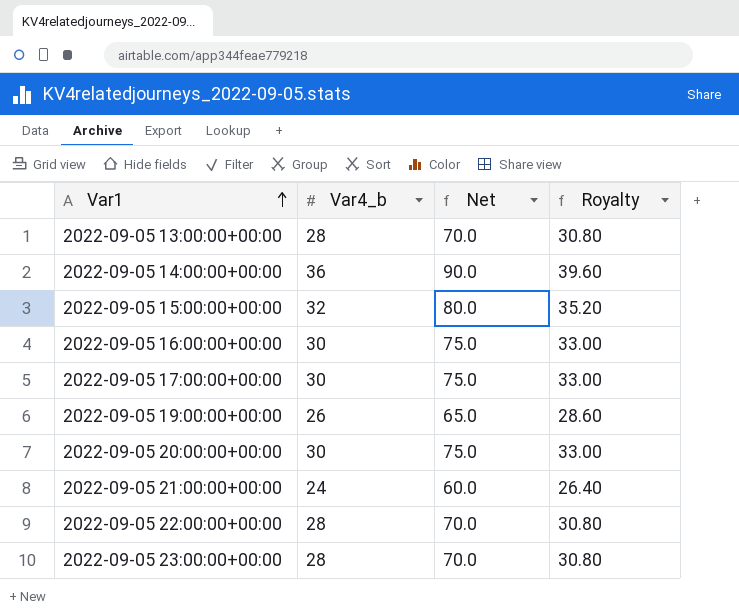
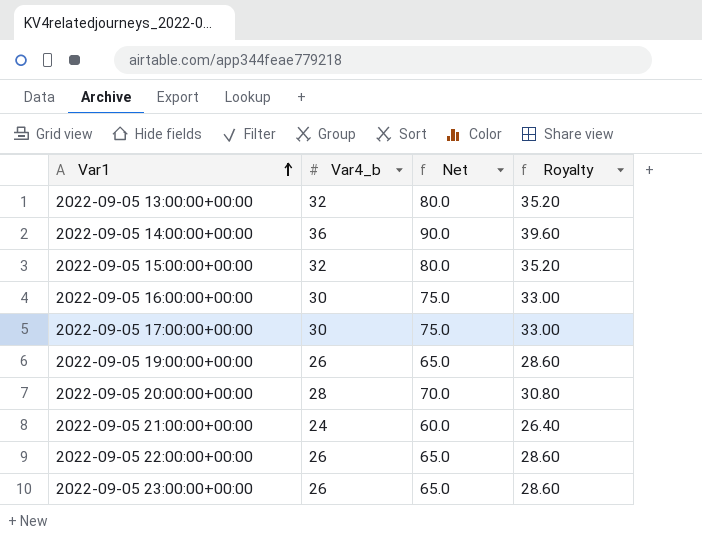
2022-09-05 13:00:00+00:00 | Var4_b: 28 -> 32
2022-09-05 13:00:00+00:00 | Net: 70.0 -> 80.0
2022-09-05 13:00:00+00:00 | Royalty: 30.80 -> 35.20
2022-09-05 20:00:00+00:00 | Var4_b: 30 -> 28
2022-09-05 20:00:00+00:00 | Net: 75.0 -> 70.0
2022-09-05 20:00:00+00:00 | Royalty: 33.00 -> 30.80
2022-09-05 22:00:00+00:00 | Var4_b: 28 -> 26
2022-09-05 22:00:00+00:00 | Net: 70.0 -> 65.0
2022-09-05 22:00:00+00:00 | Royalty: 30.80 -> 28.60
2022-09-05 23:00:00+00:00 | Var4_b: 28 -> 26
2022-09-05 23:00:00+00:00 | Net: 70.0 -> 65.0
2022-09-05 23:00:00+00:00 | Royalty: 30.80 -> 28.60

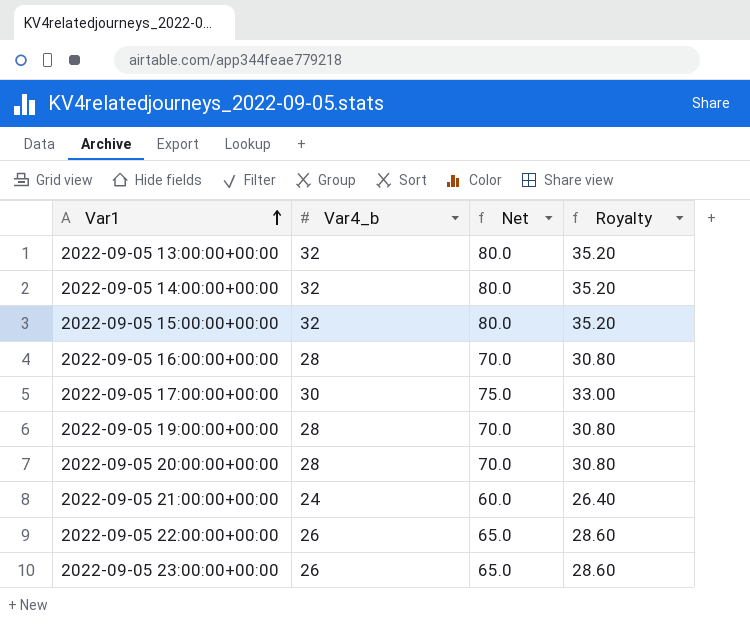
2022-09-05 14:00:00+00:00 | Var4_b: 36 -> 32
2022-09-05 14:00:00+00:00 | Net: 90.0 -> 80.0
2022-09-05 14:00:00+00:00 | Royalty: 39.60 -> 35.20
2022-09-05 16:00:00+00:00 | Var4_b: 30 -> 28
2022-09-05 16:00:00+00:00 | Net: 75.0 -> 70.0
2022-09-05 16:00:00+00:00 | Royalty: 33.00 -> 30.80
2022-09-05 19:00:00+00:00 | Var4_b: 26 -> 28
2022-09-05 19:00:00+00:00 | Net: 65.0 -> 70.0
2022-09-05 19:00:00+00:00 | Royalty: 28.60 -> 30.80

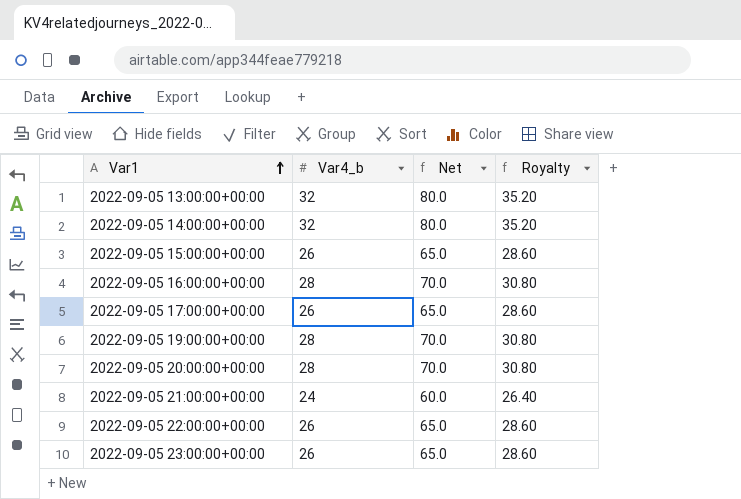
2022-09-05 15:00:00+00:00 | Var4_b: 32 -> 26
2022-09-05 15:00:00+00:00 | Net: 80.0 -> 65.0
2022-09-05 15:00:00+00:00 | Royalty: 35.20 -> 28.60
2022-09-05 17:00:00+00:00 | Var4_b: 30 -> 26
2022-09-05 17:00:00+00:00 | Net: 75.0 -> 65.0
2022-09-05 17:00:00+00:00 | Royalty: 33.00 -> 28.60

